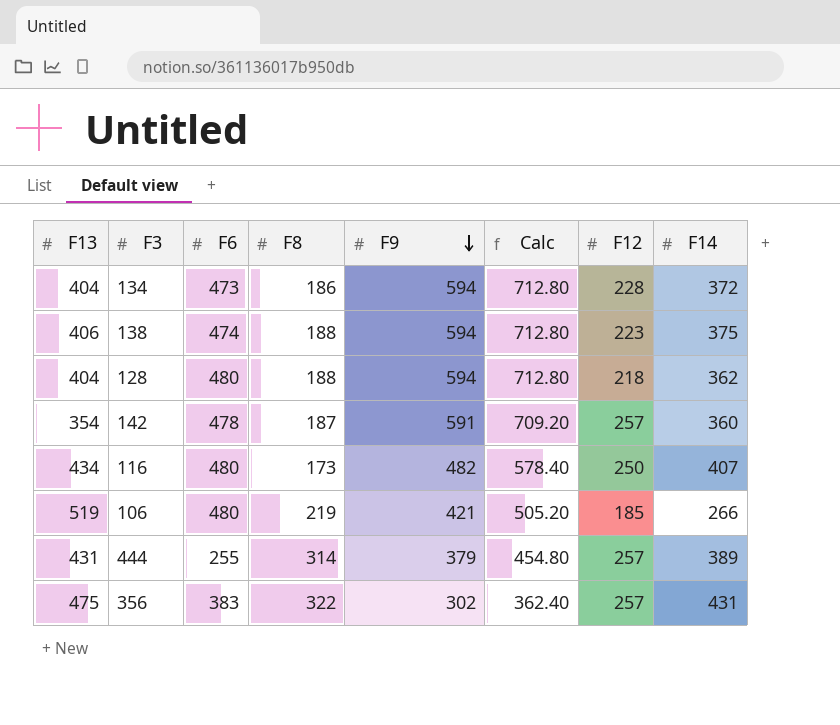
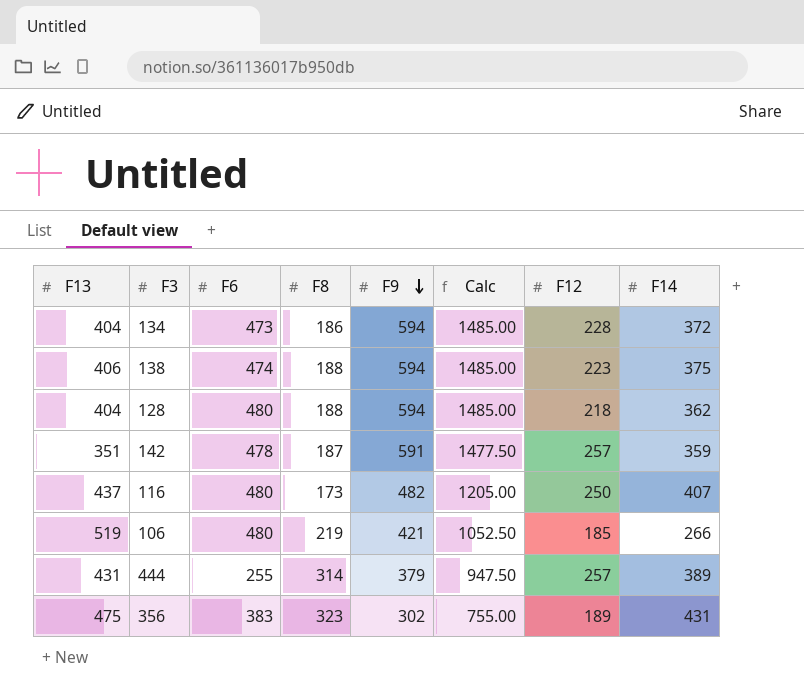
column Calc | formula: [F9] * 1.2 -> [F9] * 2.5
142 | F13: 354 -> 351
142 | F14: 360 -> 359
116 | F13: 434 -> 437
356 | F8: 322 -> 323
356 | F12: 257 -> 189

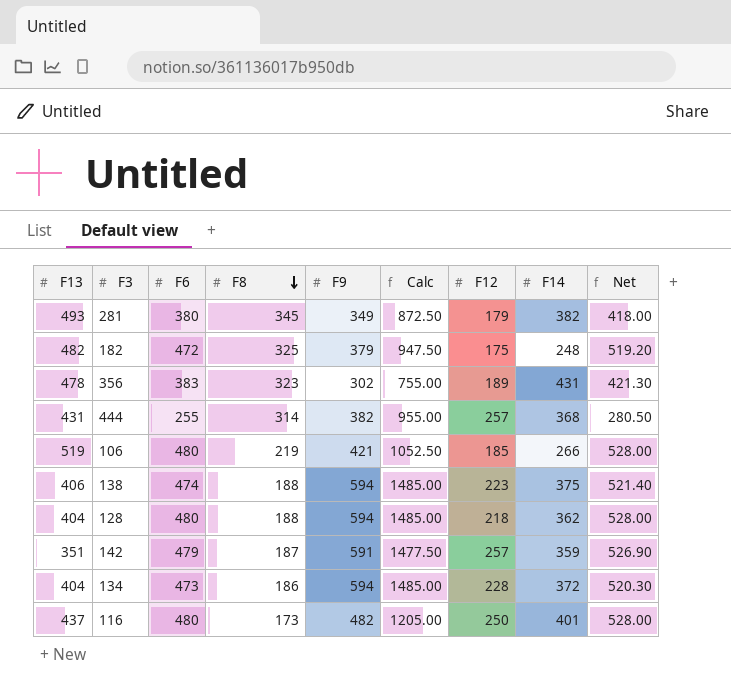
row order: F9 descending -> F8 descending
column Net | formula: none -> [F6] * 1.1
row 281: none -> 493 | 380 | 345 | 349 | 872.50 | 179 | 382 | 418.00
row 182: none -> 482 | 472 | 325 | 379 | 947.50 | 175 | 248 | 519.20
356 | F13: 475 -> 478
444 | F9: 379 -> 382
444 | Calc: 947.50 -> 955.00
444 | F14: 389 -> 368
142 | F6: 478 -> 479
116 | F14: 407 -> 401

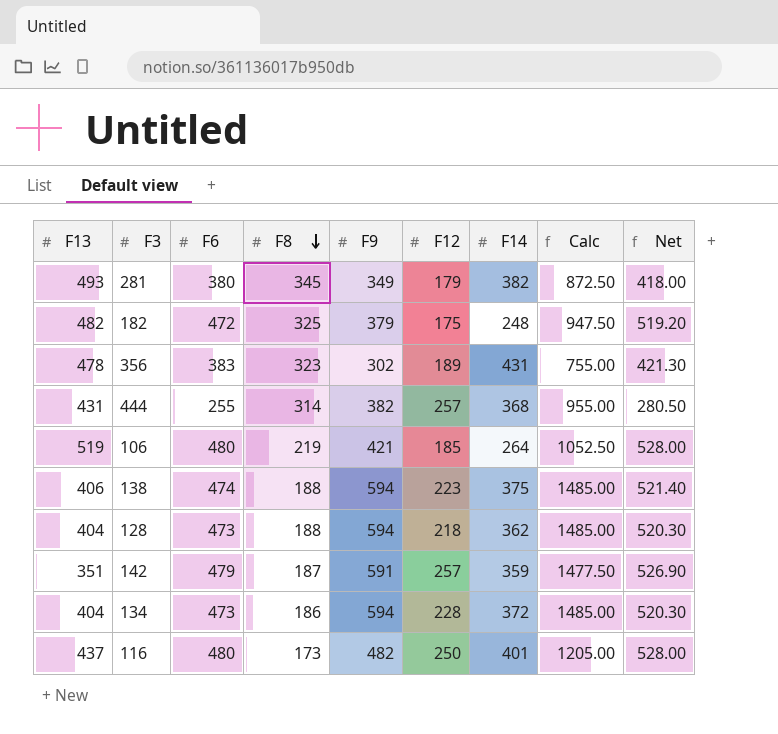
column Calc | position: 6 -> 8
106 | F14: 266 -> 264
128 | F6: 480 -> 473
128 | Net: 528.00 -> 520.30

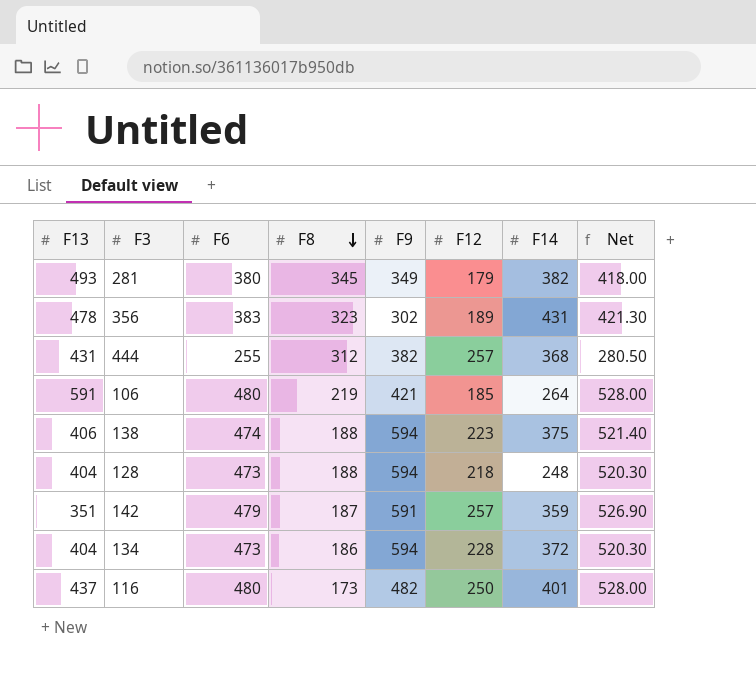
column Calc | formula: [F9] * 2.5 -> none
row 182: 482 | 472 | 325 | 379 | 175 | 248 | 947.50 | 519.20 -> none
444 | F8: 314 -> 312
106 | F13: 519 -> 591
128 | F14: 362 -> 248

